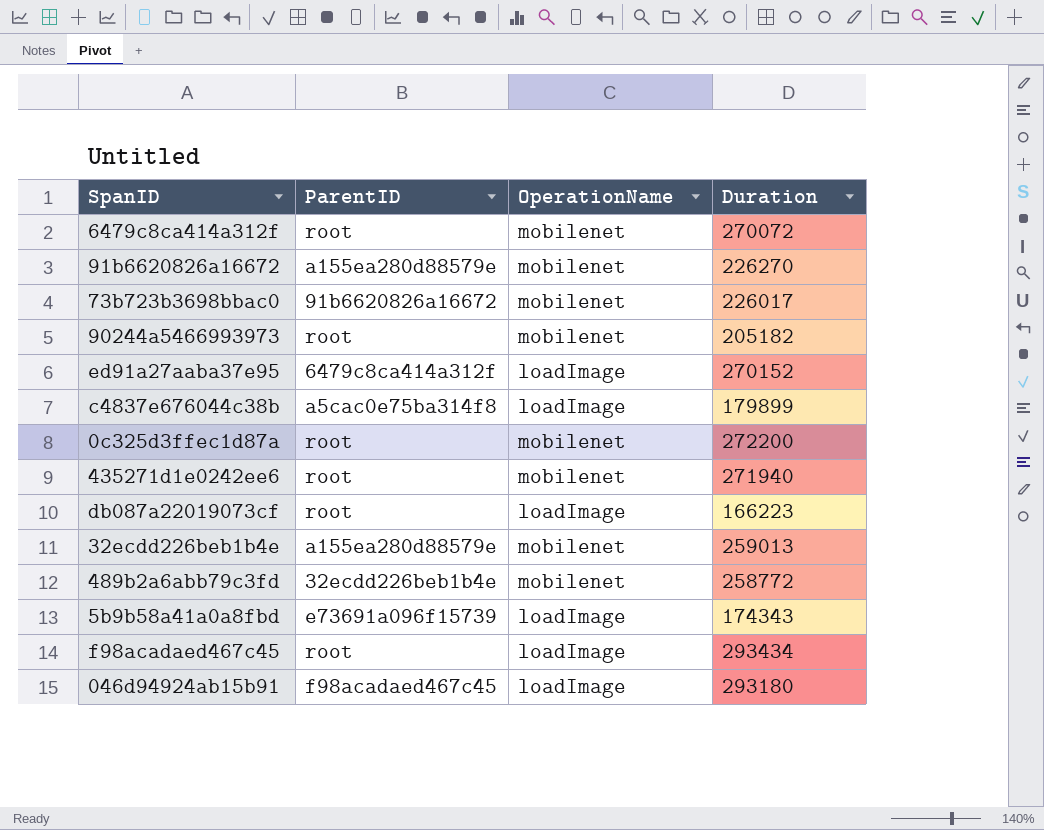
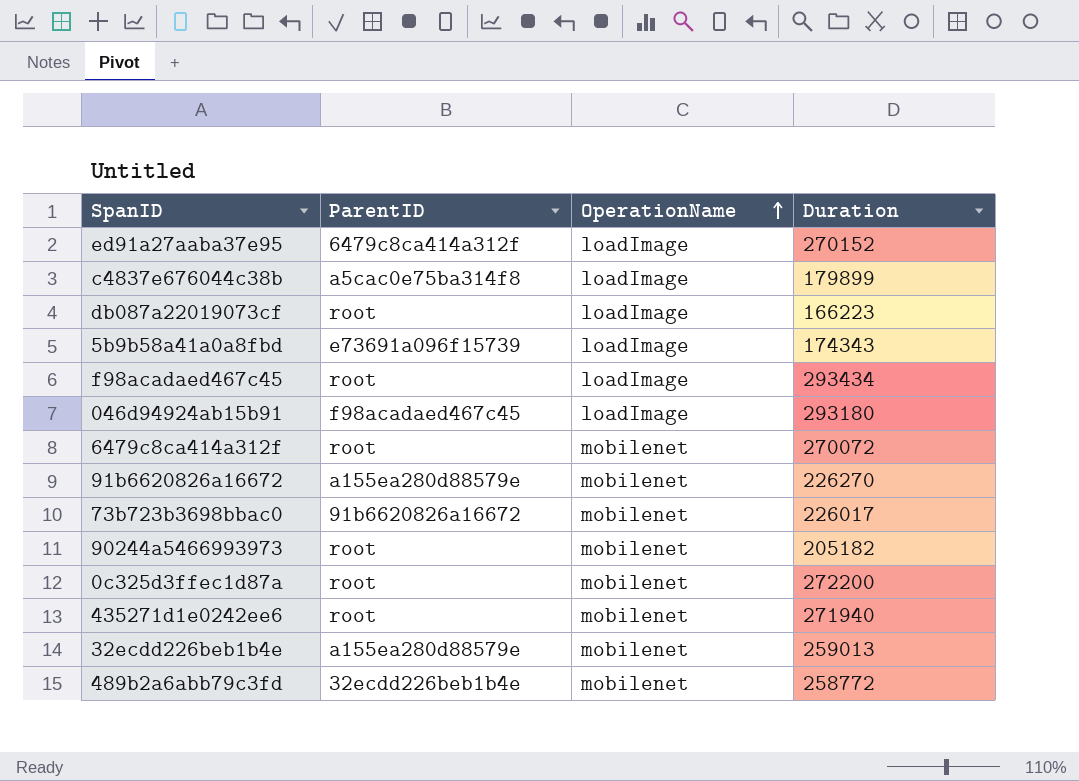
row order: none -> OperationName ascending

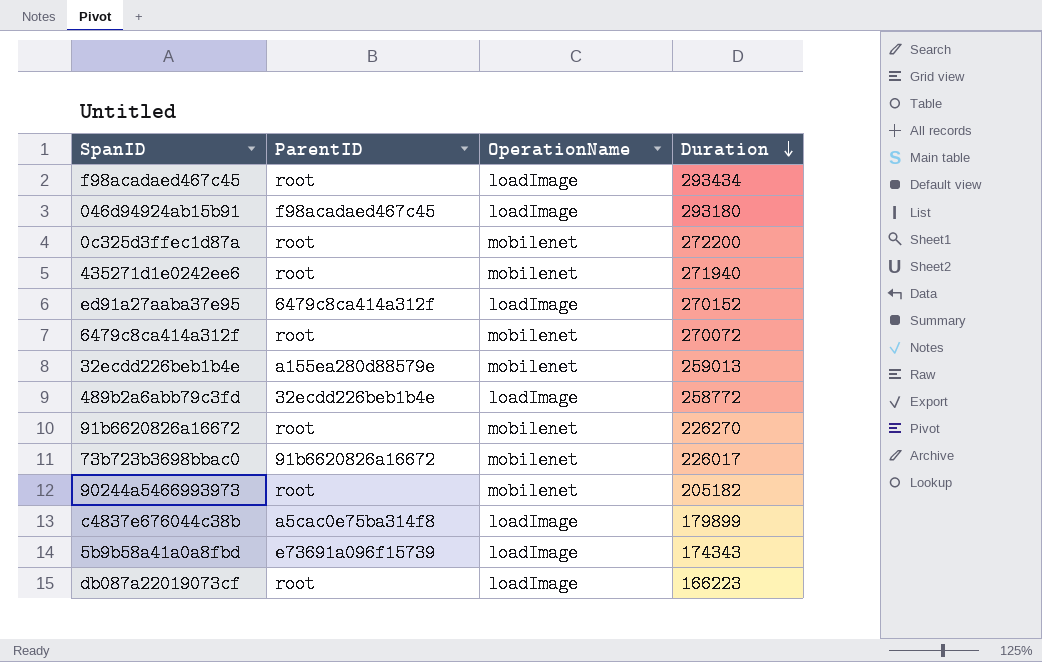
row order: OperationName ascending -> Duration descending
489b2a6abb79c3fd | OperationName: mobilenet -> loadImage
91b6620826a16672 | ParentID: a155ea280d88579e -> root

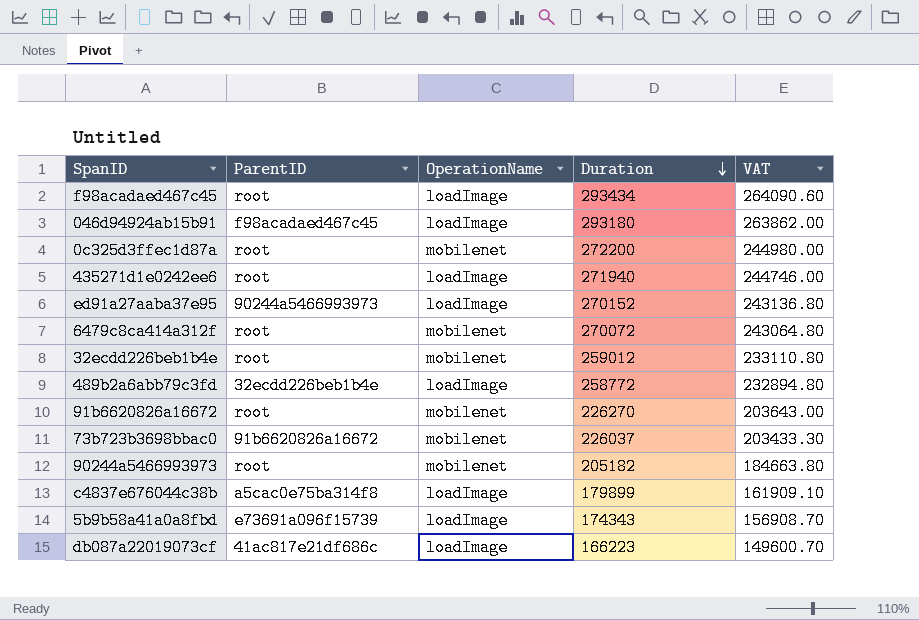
column VAT | formula: none -> [Duration] * 0.9
435271d1e0242ee6 | OperationName: mobilenet -> loadImage
ed91a27aaba37e95 | ParentID: 6479c8ca414a312f -> 90244a5466993973
32ecdd226beb1b4e | ParentID: a155ea280d88579e -> root
32ecdd226beb1b4e | Duration: 259013 -> 259012
73b723b3698bbac0 | Duration: 226017 -> 226037
db087a22019073cf | ParentID: root -> 41ac817e21df686c

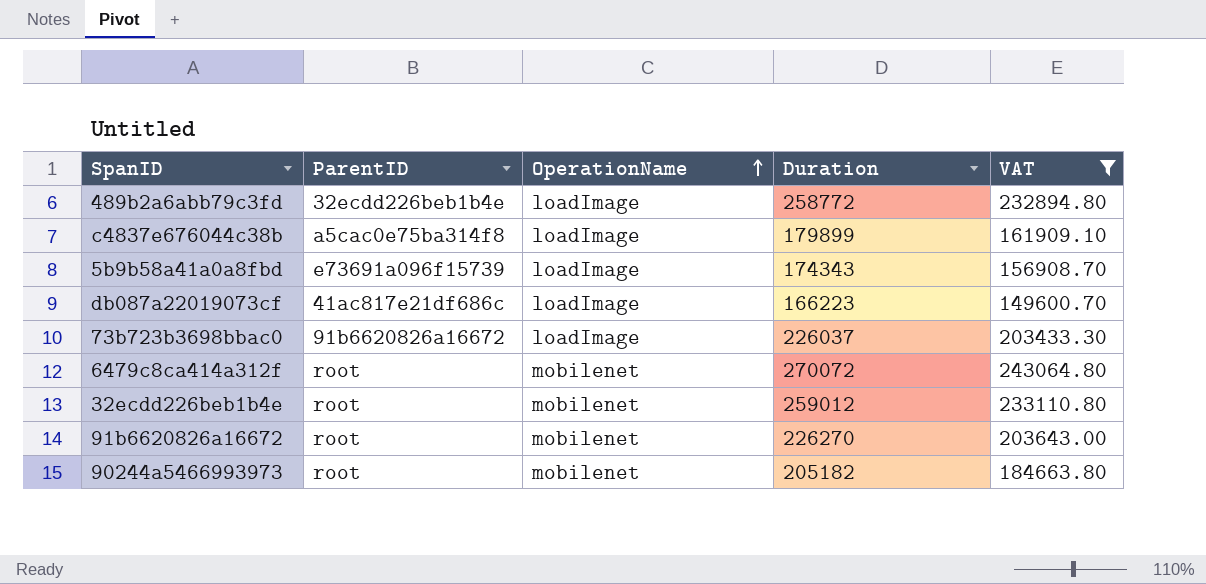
filter: none -> VAT <= 243064.80
row order: Duration descending -> OperationName ascending
73b723b3698bbac0 | OperationName: mobilenet -> loadImage

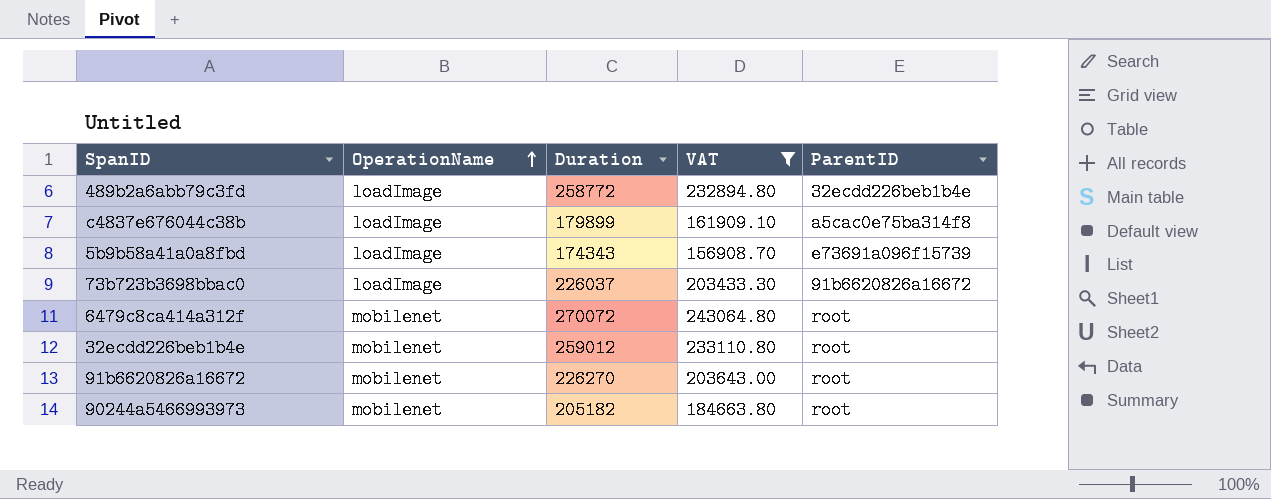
column ParentID | position: 2 -> 5
row db087a22019073cf: 41ac817e21df686c | loadImage | 166223 | 149600.70 -> none

